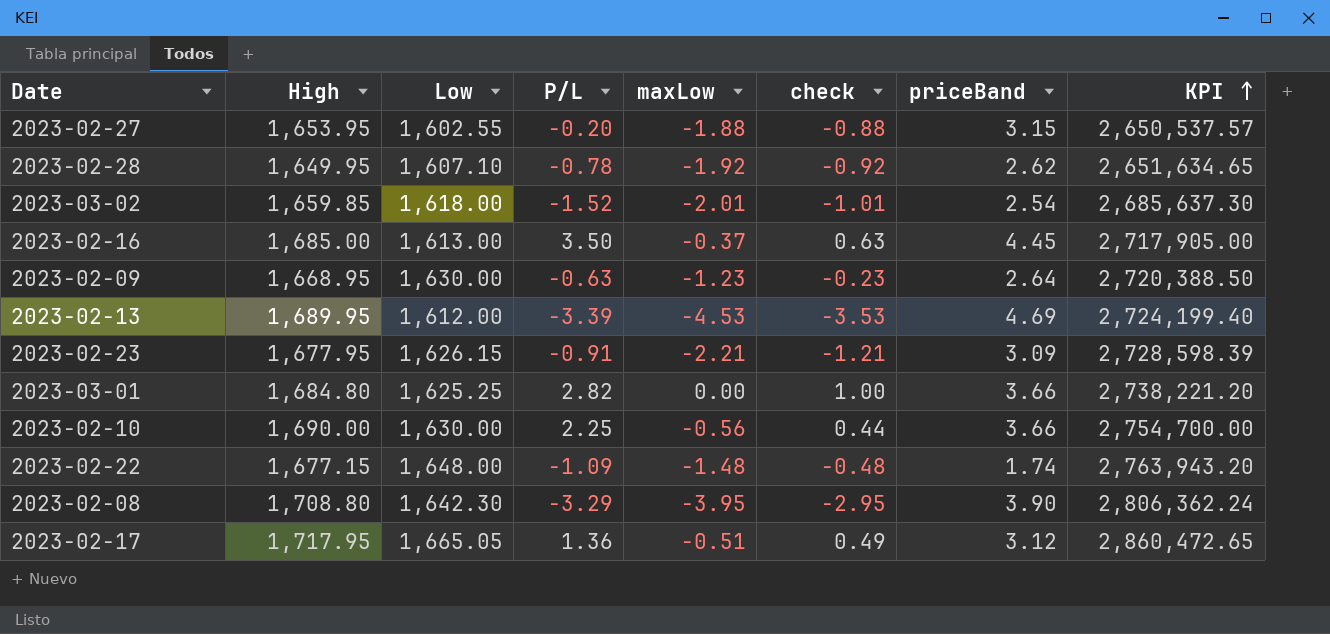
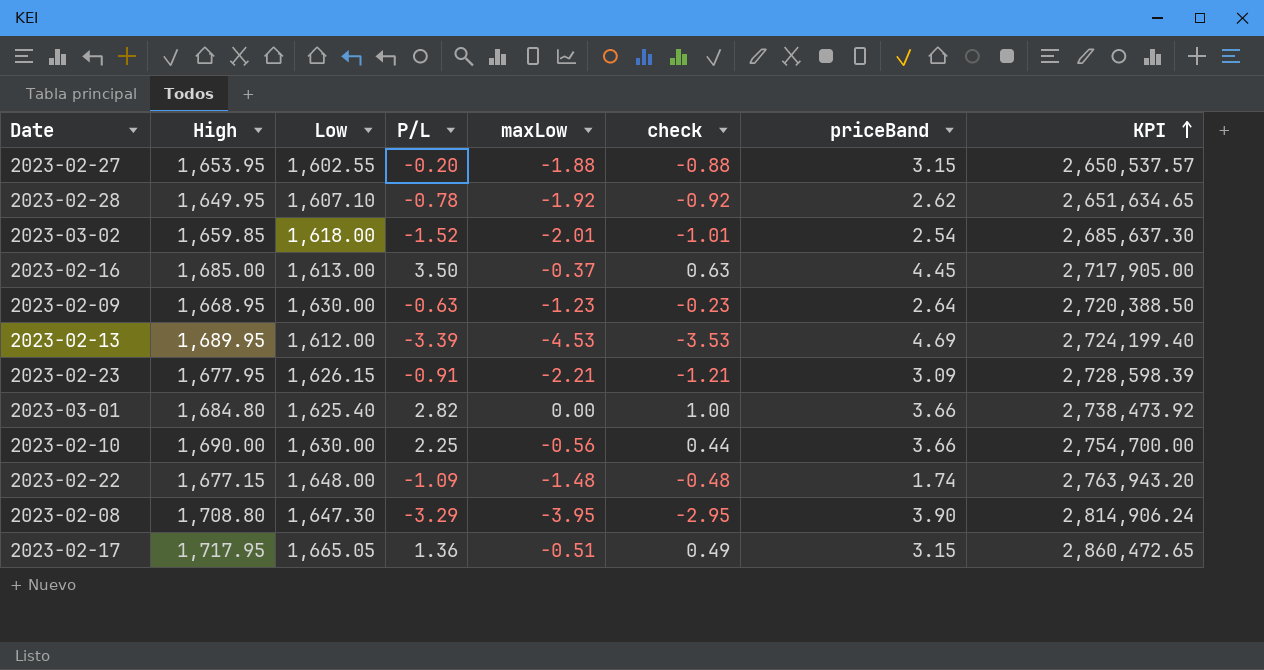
2023-03-01 | Low: 1,625.25 -> 1,625.40
2023-03-01 | KPI: 2,738,221.20 -> 2,738,473.92
2023-02-08 | Low: 1,642.30 -> 1,647.30
2023-02-08 | KPI: 2,806,362.24 -> 2,814,906.24
2023-02-17 | priceBand: 3.12 -> 3.15

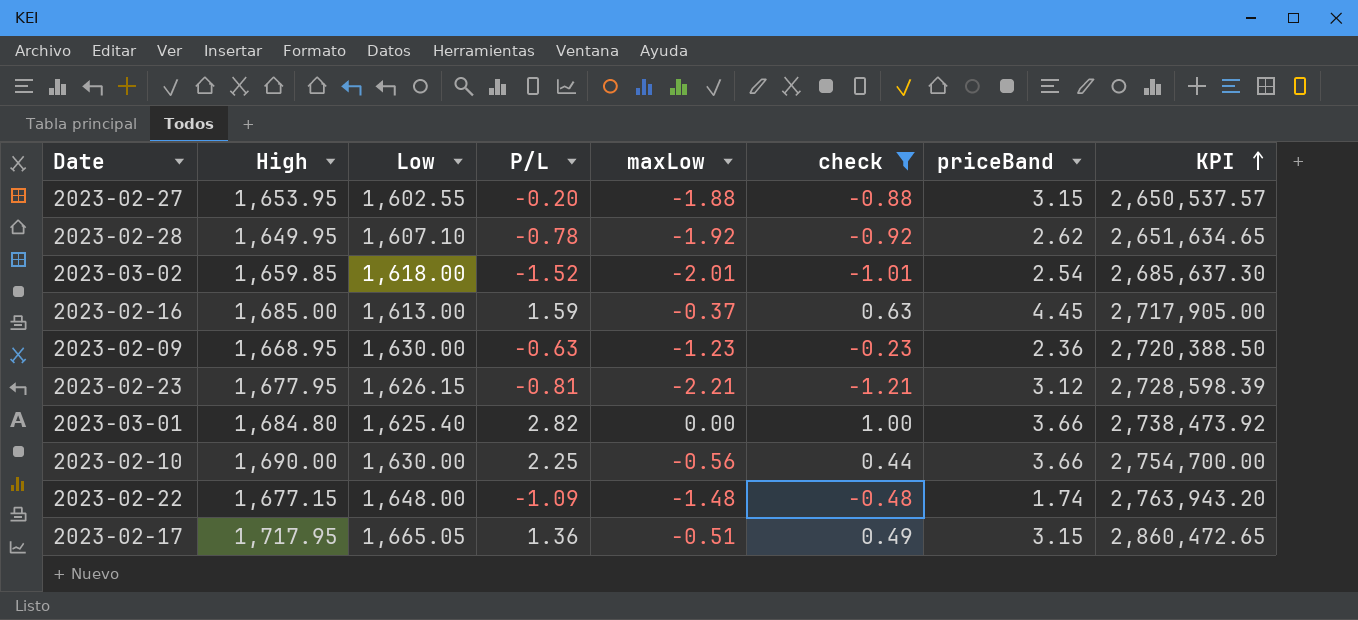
filter: none -> check >= -1.21
2023-02-16 | P/L: 3.50 -> 1.59
2023-02-09 | priceBand: 2.64 -> 2.36
2023-02-23 | P/L: -0.91 -> -0.81
2023-02-23 | priceBand: 3.09 -> 3.12

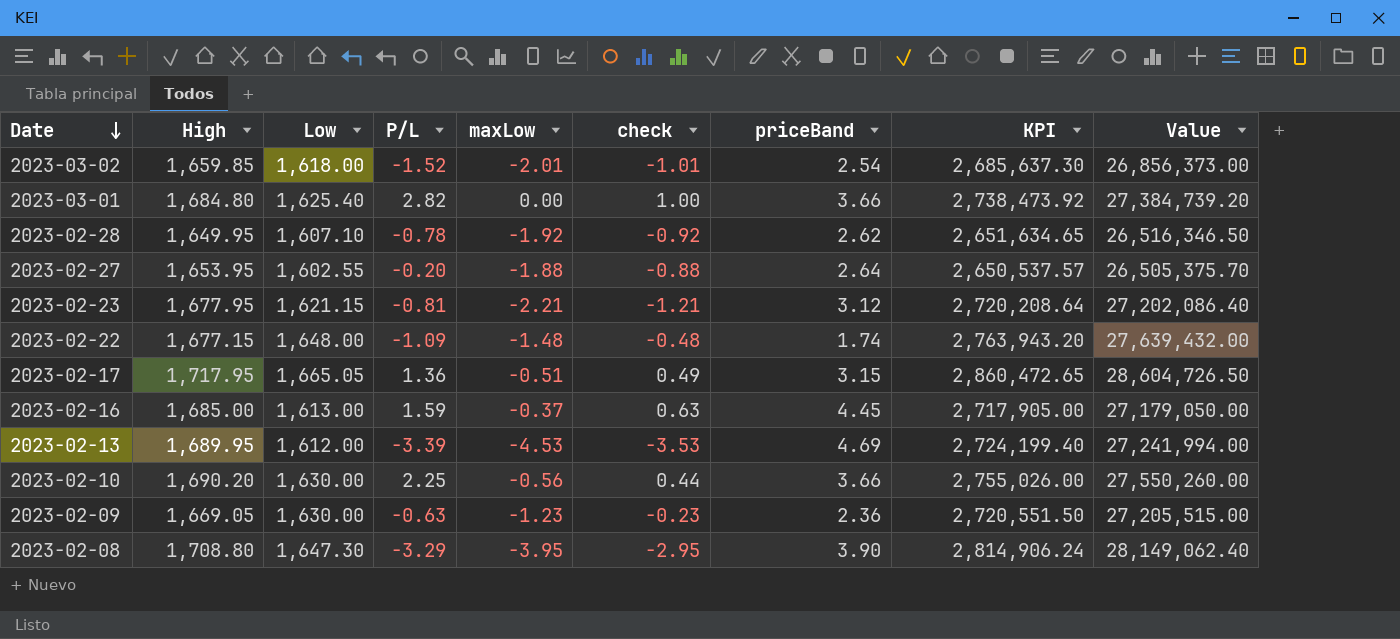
filter: check >= -1.21 -> none
row order: KPI ascending -> Date descending
column Value | formula: none -> [KPI] * 10
2023-02-27 | priceBand: 3.15 -> 2.64
2023-02-23 | Low: 1,626.15 -> 1,621.15
2023-02-23 | KPI: 2,728,598.39 -> 2,720,208.64
2023-02-10 | High: 1,690.00 -> 1,690.20
2023-02-10 | KPI: 2,754,700.00 -> 2,755,026.00
2023-02-09 | High: 1,668.95 -> 1,669.05
2023-02-09 | KPI: 2,720,388.50 -> 2,720,551.50

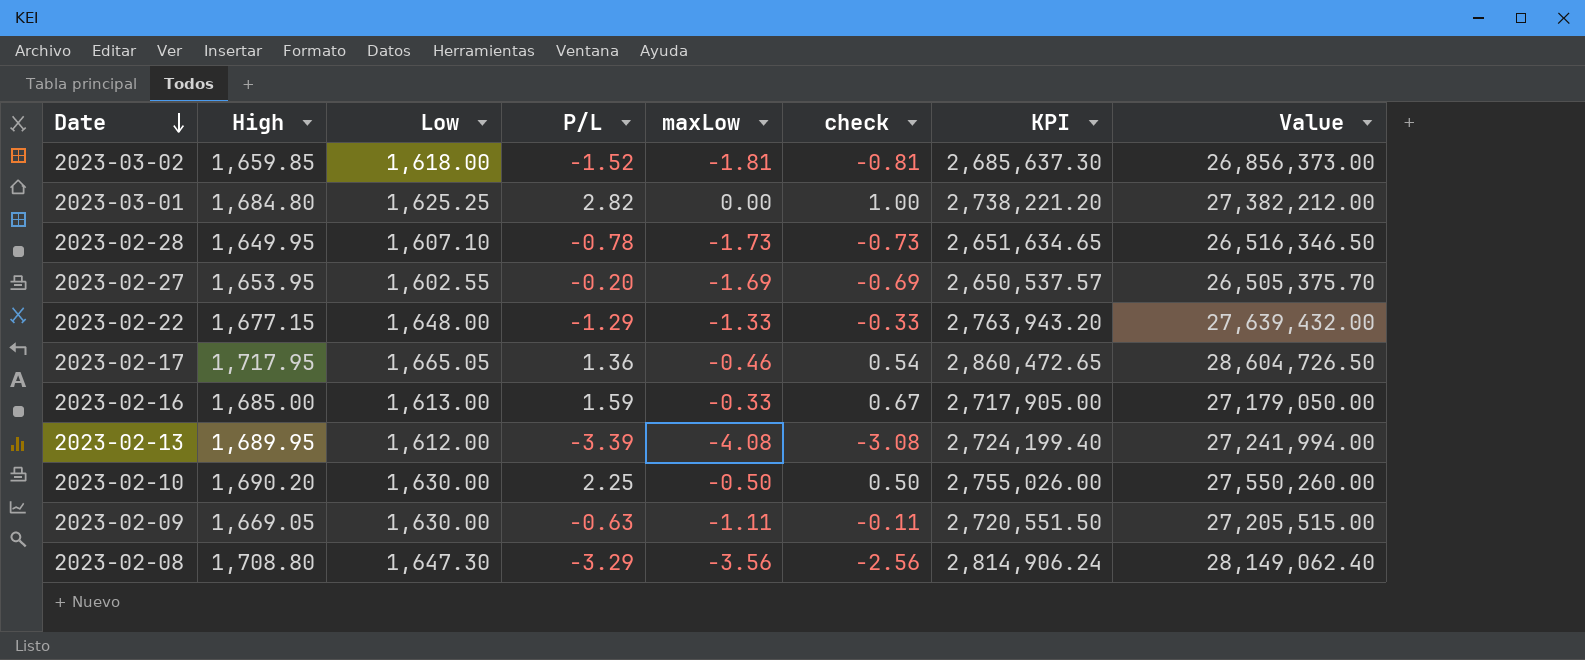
column priceBand | position: 7 -> none
row 2023-02-23: 1,677.95 | 1,621.15 | -0.81 | -2.21 | -1.21 | 3.12 | 2,720,208.64 | 27,202,086.40 -> none
2023-03-02 | maxLow: -2.01 -> -1.81
2023-03-02 | check: -1.01 -> -0.81
2023-03-01 | Low: 1,625.40 -> 1,625.25
2023-03-01 | KPI: 2,738,473.92 -> 2,738,221.20
2023-03-01 | Value: 27,384,739.20 -> 27,382,212.00
2023-02-28 | maxLow: -1.92 -> -1.73
2023-02-28 | check: -0.92 -> -0.73
2023-02-27 | maxLow: -1.88 -> -1.69
2023-02-27 | check: -0.88 -> -0.69
2023-02-22 | P/L: -1.09 -> -1.29
2023-02-22 | maxLow: -1.48 -> -1.33
2023-02-22 | check: -0.48 -> -0.33
2023-02-17 | maxLow: -0.51 -> -0.46
2023-02-17 | check: 0.49 -> 0.54
2023-02-16 | maxLow: -0.37 -> -0.33
2023-02-16 | check: 0.63 -> 0.67
2023-02-13 | maxLow: -4.53 -> -4.08
2023-02-13 | check: -3.53 -> -3.08
2023-02-10 | maxLow: -0.56 -> -0.50
2023-02-10 | check: 0.44 -> 0.50
2023-02-09 | maxLow: -1.23 -> -1.11
2023-02-09 | check: -0.23 -> -0.11
2023-02-08 | maxLow: -3.95 -> -3.56
2023-02-08 | check: -2.95 -> -2.56

